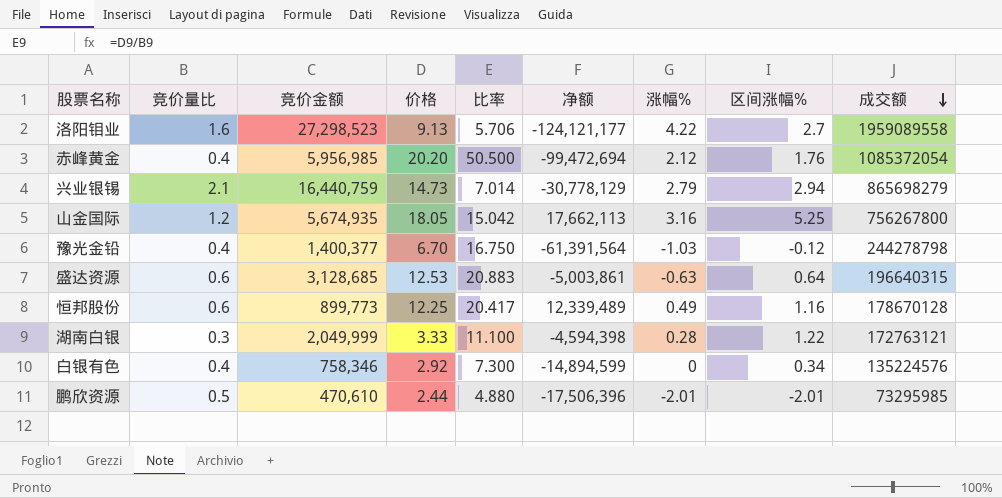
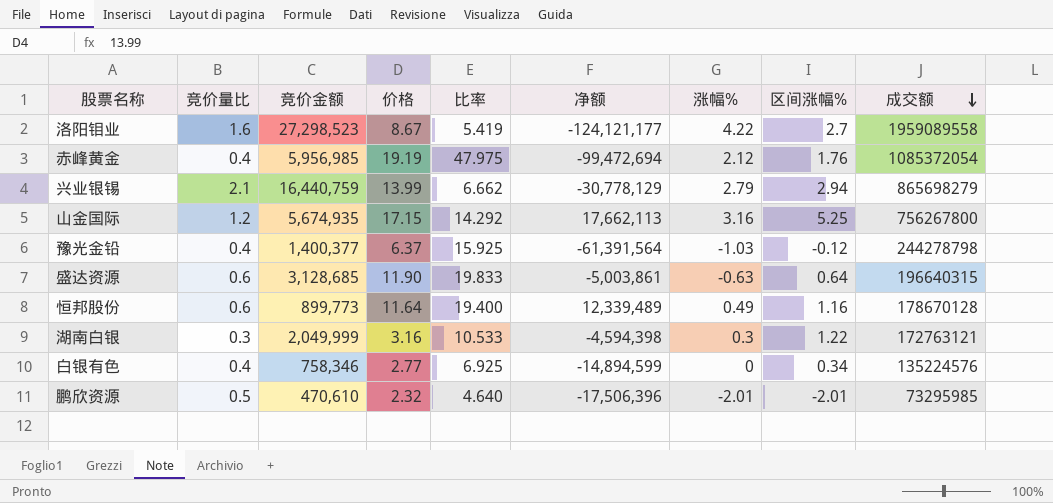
洛阳钼业 | 价格: 9.13 -> 8.67
洛阳钼业 | 比率: 5.706 -> 5.419
赤峰黄金 | 价格: 20.20 -> 19.19
赤峰黄金 | 比率: 50.500 -> 47.975
兴业银锡 | 价格: 14.73 -> 13.99
兴业银锡 | 比率: 7.014 -> 6.662
山金国际 | 价格: 18.05 -> 17.15
山金国际 | 比率: 15.042 -> 14.292
豫光金铅 | 价格: 6.70 -> 6.37
豫光金铅 | 比率: 16.750 -> 15.925
盛达资源 | 价格: 12.53 -> 11.90
盛达资源 | 比率: 20.883 -> 19.833
恒邦股份 | 价格: 12.25 -> 11.64
恒邦股份 | 比率: 20.417 -> 19.400
湖南白银 | 价格: 3.33 -> 3.16
湖南白银 | 比率: 11.100 -> 10.533
湖南白银 | 涨幅%: 0.28 -> 0.3
白银有色 | 价格: 2.92 -> 2.77
白银有色 | 比率: 7.300 -> 6.925
鹏欣资源 | 价格: 2.44 -> 2.32
鹏欣资源 | 比率: 4.880 -> 4.640

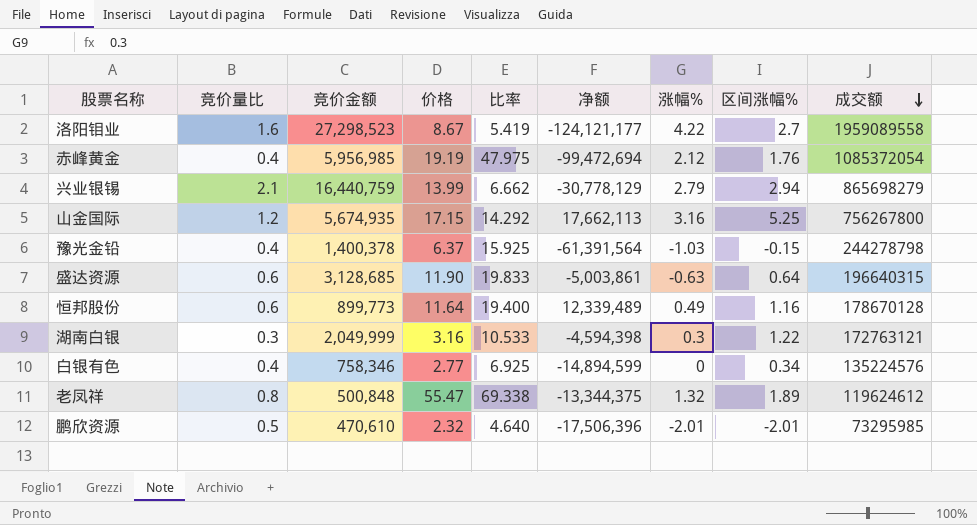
豫光金铅 | 竞价金额: 1,400,377 -> 1,400,378
豫光金铅 | 区间涨幅%: -0.12 -> -0.15
row 老凤祥: none -> 0.8 | 500,848 | 55.47 | 69.338 | -13,344,375 | 1.32 | 1.89 | 119624612

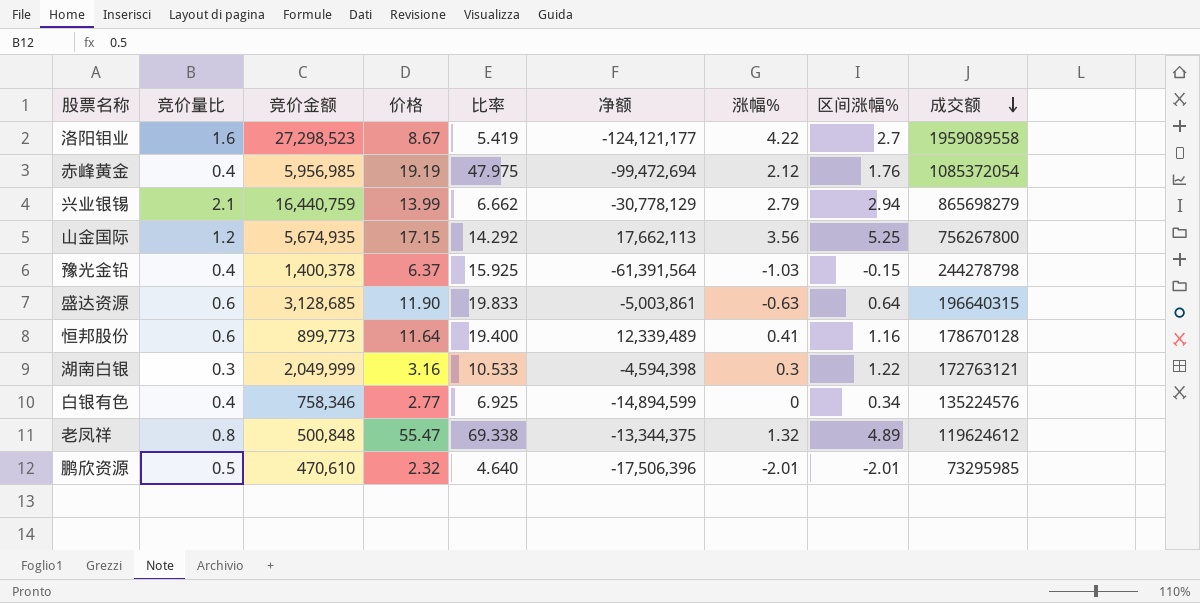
山金国际 | 涨幅%: 3.16 -> 3.56
恒邦股份 | 涨幅%: 0.49 -> 0.41
老凤祥 | 区间涨幅%: 1.89 -> 4.89

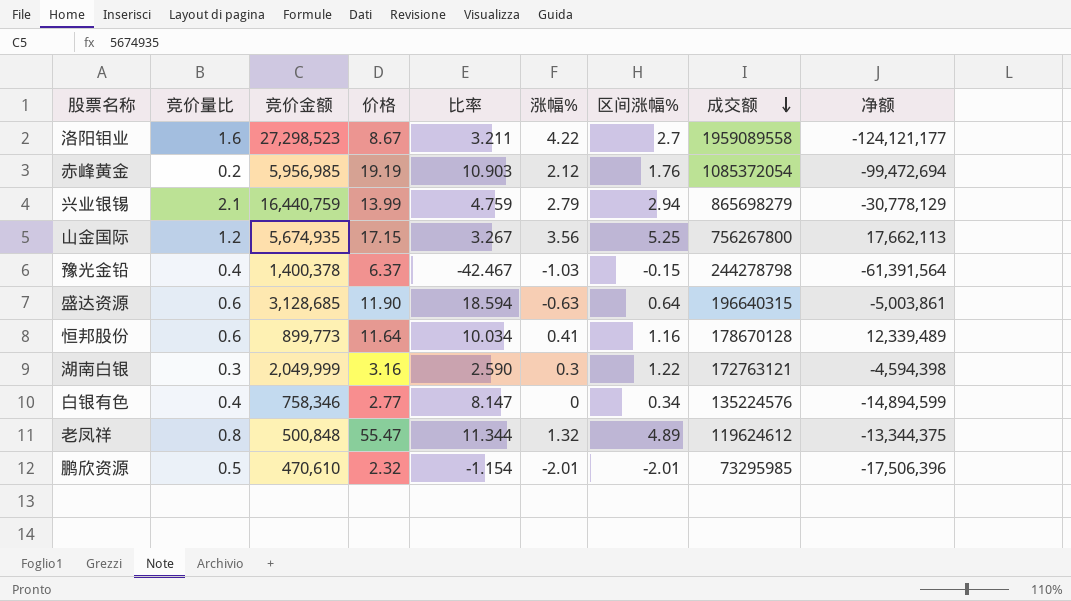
column 比率 | formula: [价格] / [竞价量比] -> [价格] / [区间涨幅%]
column 净额 | position: 6 -> 9
赤峰黄金 | 竞价量比: 0.4 -> 0.2

